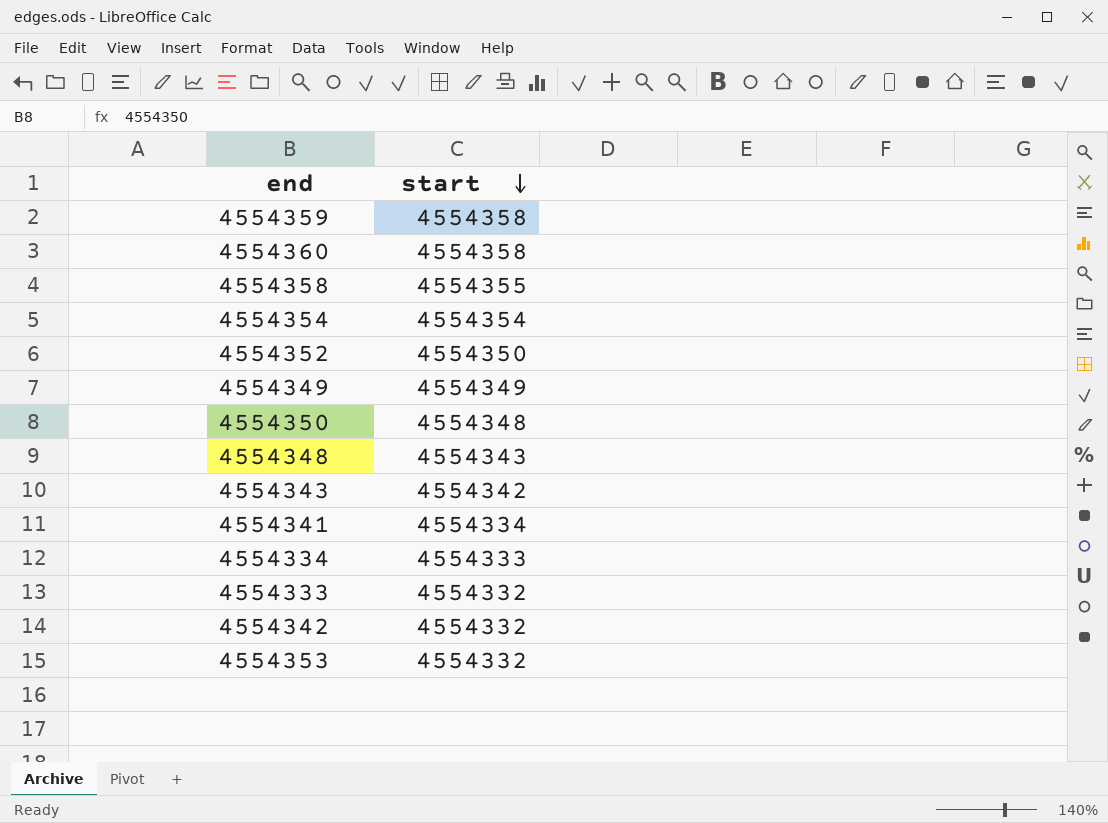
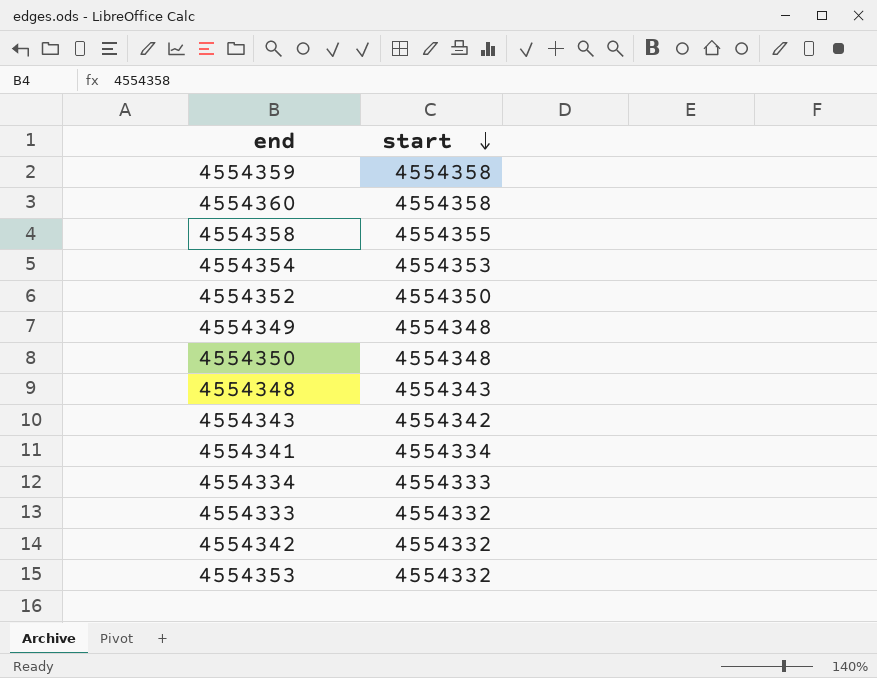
4554354 | start: 4554354 -> 4554353
4554349 | start: 4554349 -> 4554348

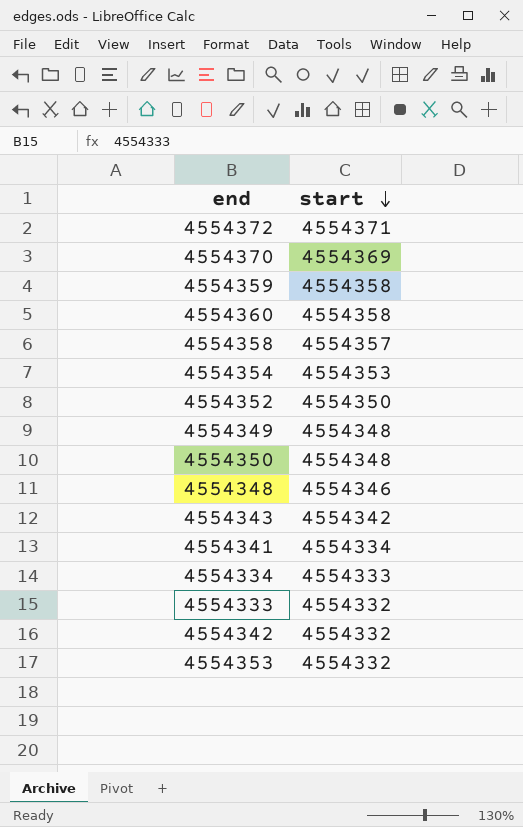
row 4554372: none -> 4554371
row 4554370: none -> 4554369
4554358 | start: 4554355 -> 4554357
4554348 | start: 4554343 -> 4554346

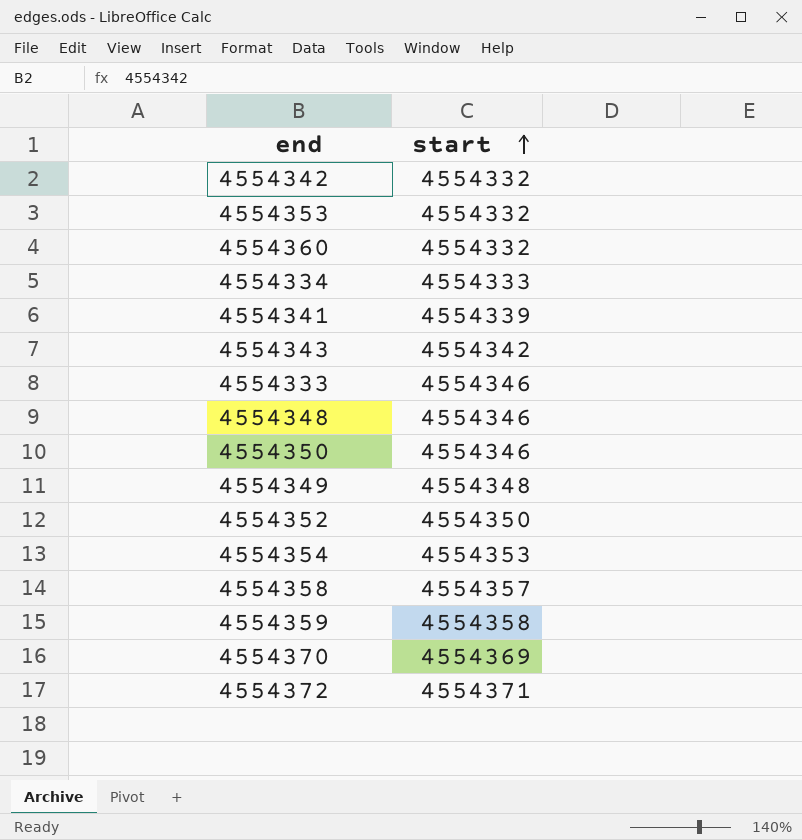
row order: start descending -> start ascending
4554360 | start: 4554358 -> 4554332
4554341 | start: 4554334 -> 4554339
4554333 | start: 4554332 -> 4554346
4554350 | start: 4554348 -> 4554346

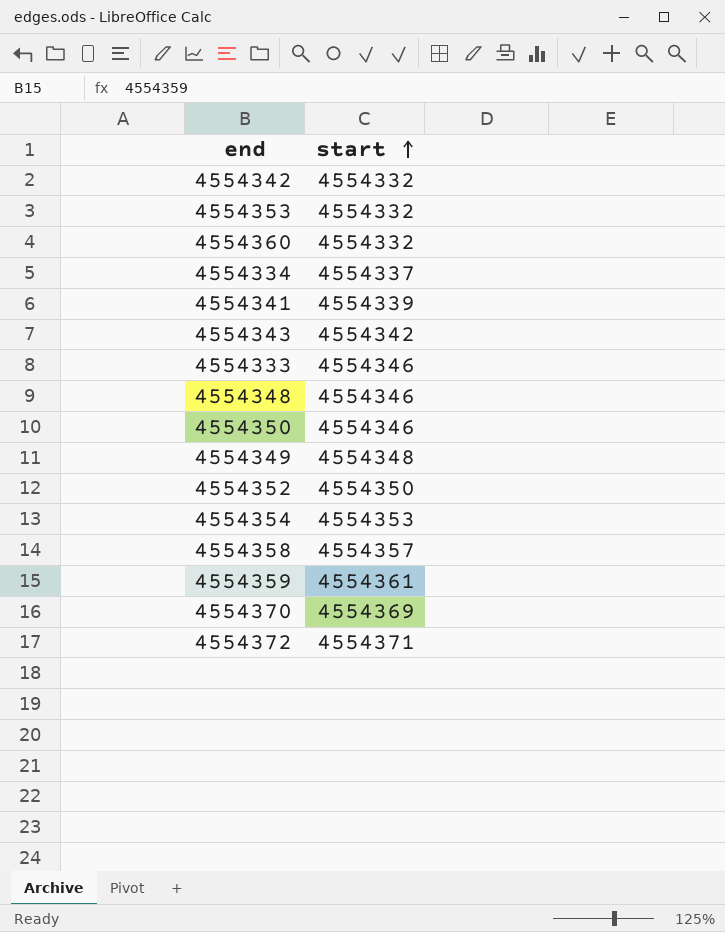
4554334 | start: 4554333 -> 4554337
4554359 | start: 4554358 -> 4554361

